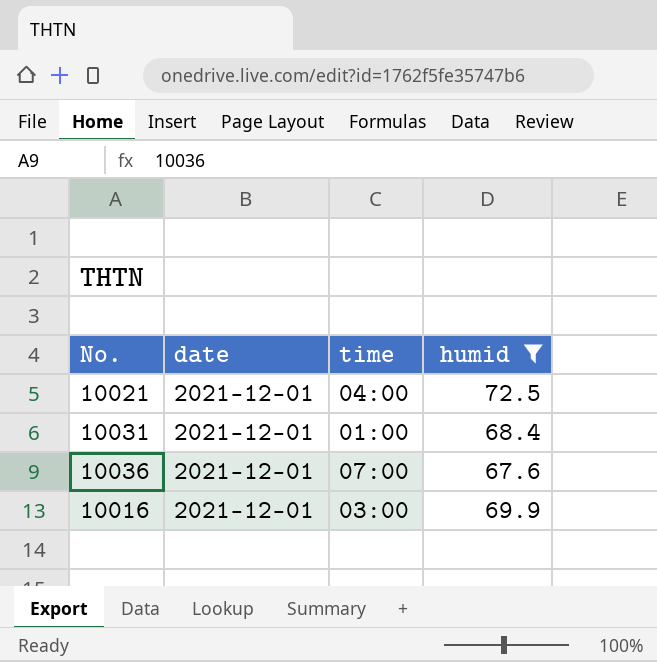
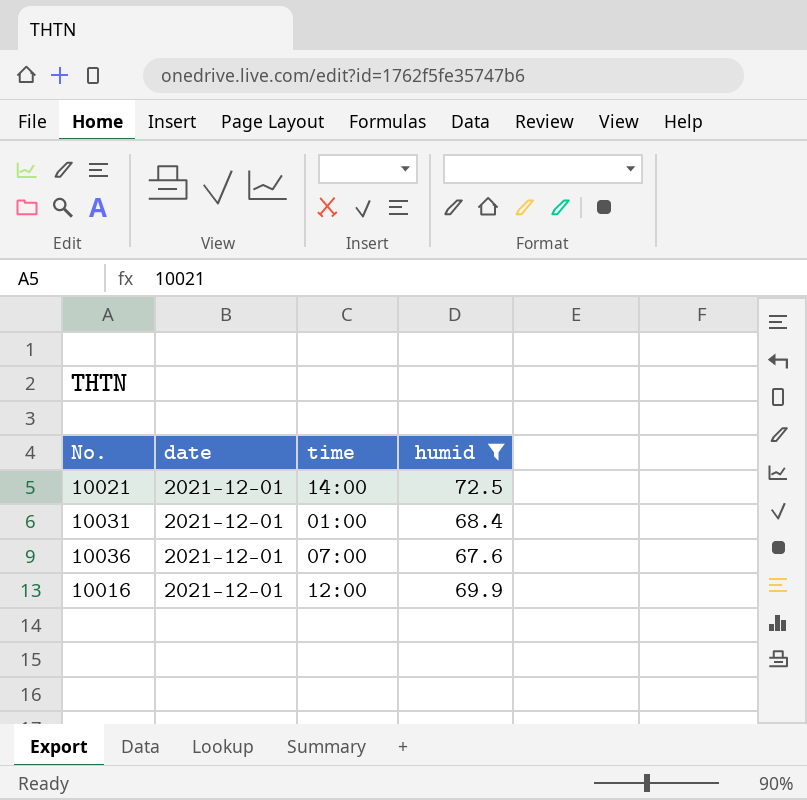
10021 | time: 04:00 -> 14:00
10016 | time: 03:00 -> 12:00

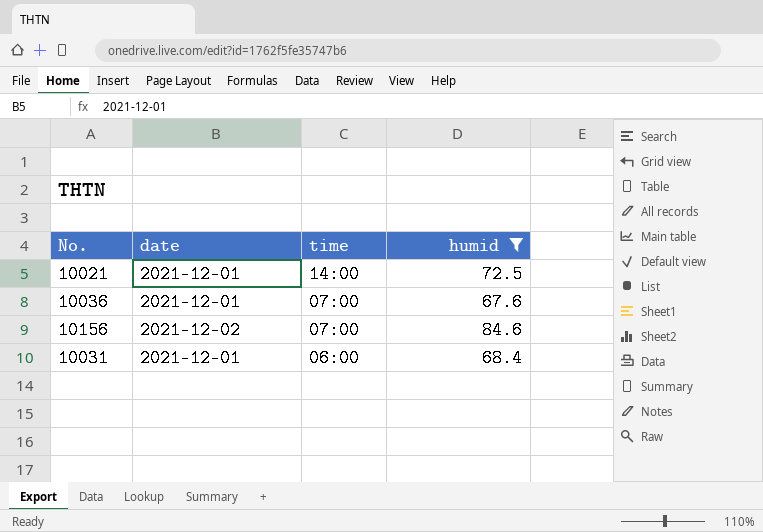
row order: none -> time descending
row 10016: 2021-12-01 | 12:00 | 69.9 -> none
row 10156: none -> 2021-12-02 | 07:00 | 84.6
10031 | time: 01:00 -> 06:00

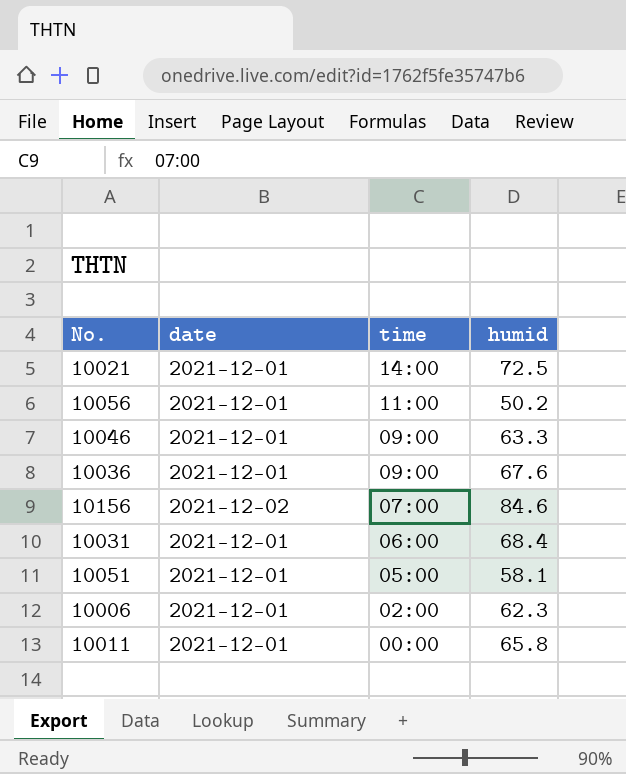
filter: humid >= 67.6 -> none
10036 | time: 07:00 -> 09:00

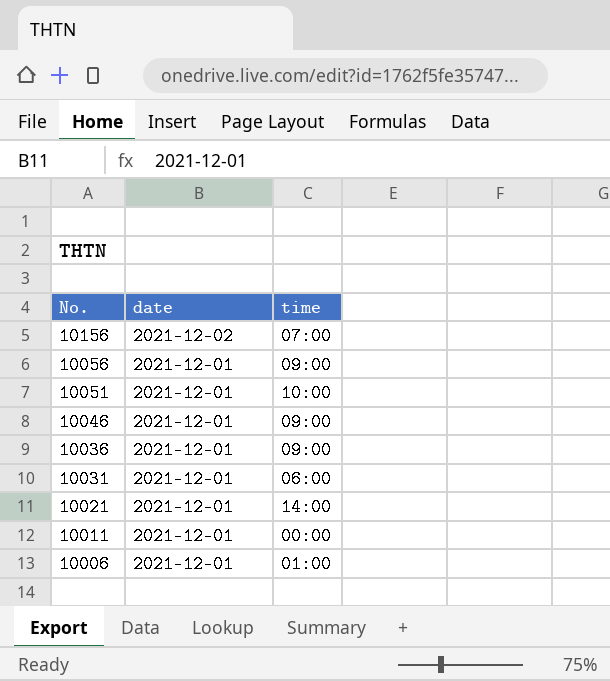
row order: time descending -> No. descending
column humid | position: 4 -> none
10056 | time: 11:00 -> 09:00
10051 | time: 05:00 -> 10:00
10006 | time: 02:00 -> 01:00

